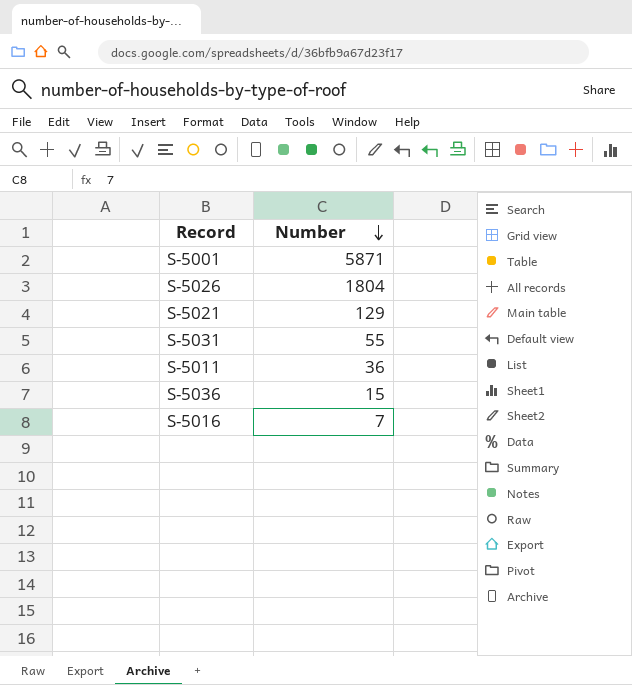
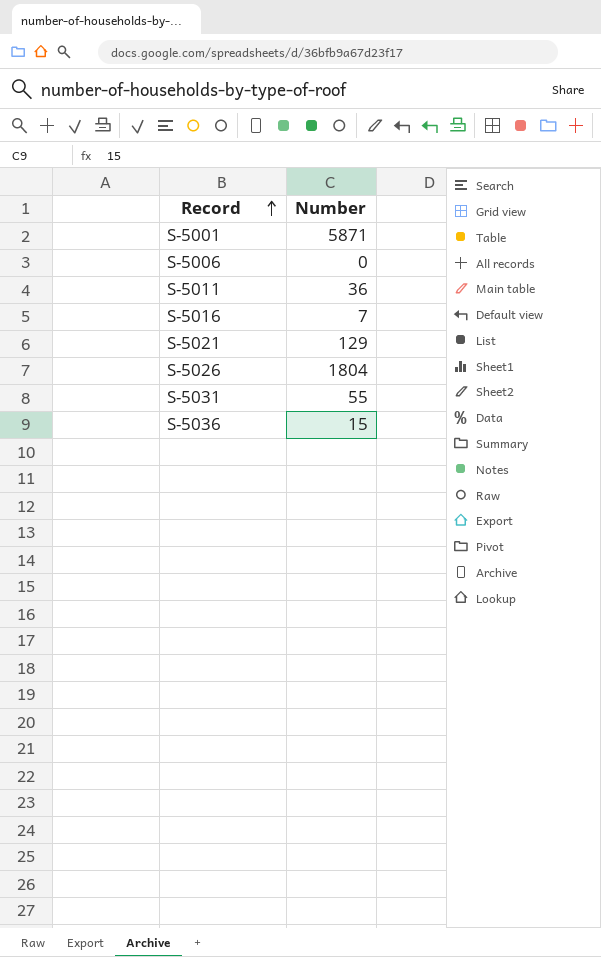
row order: Number descending -> Record ascending
row S-5006: none -> 0

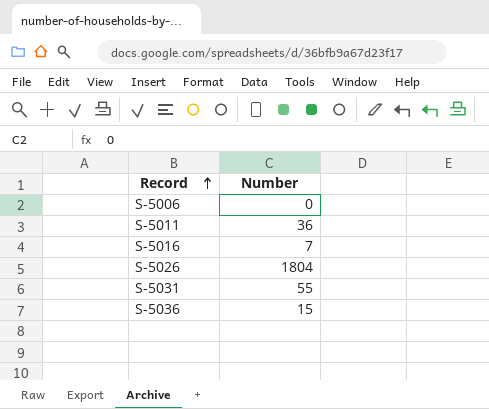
row S-5001: 5871 -> none
row S-5021: 129 -> none

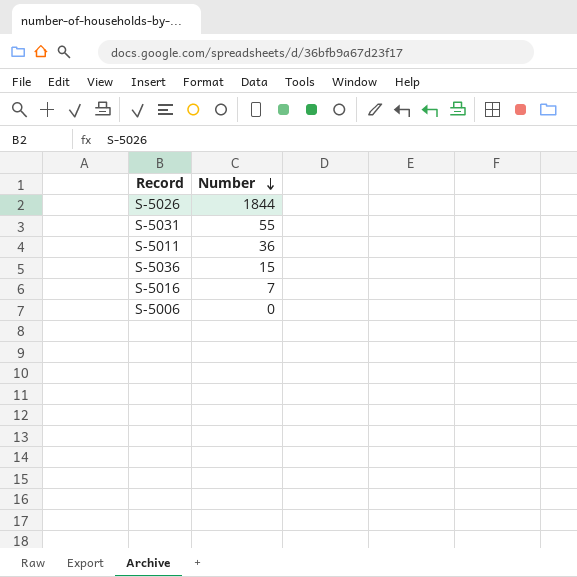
row order: Record ascending -> Number descending
S-5026 | Number: 1804 -> 1844

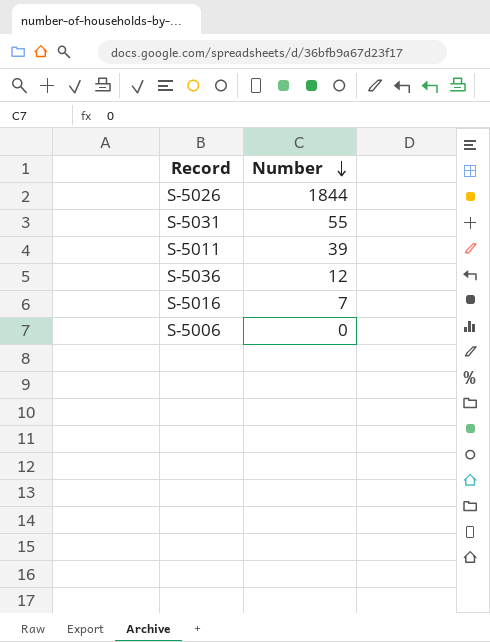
S-5011 | Number: 36 -> 39
S-5036 | Number: 15 -> 12

